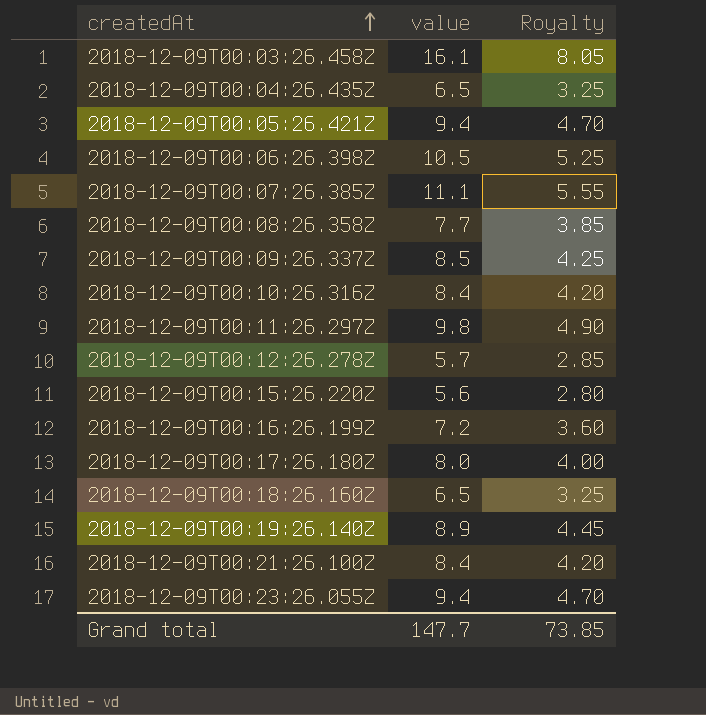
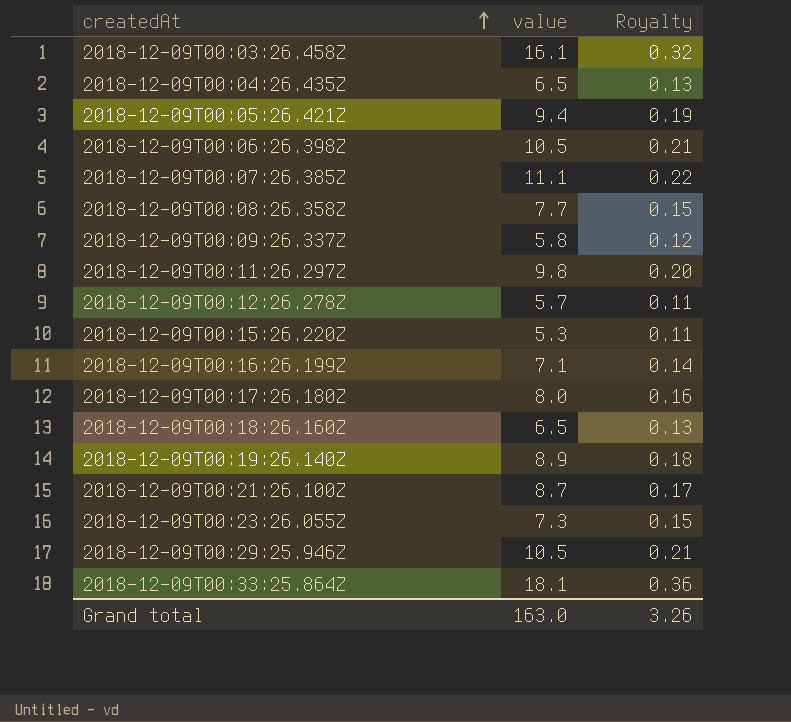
column Royalty | formula: [value] * 0.5 -> [value] * 0.02
row 2018-12-09T00:10:26.316Z: 8.4 | 4.20 -> none
2018-12-09T00:09:26.337Z | value: 8.5 -> 5.8
2018-12-09T00:15:26.220Z | value: 5.6 -> 5.3
2018-12-09T00:16:26.199Z | value: 7.2 -> 7.1
2018-12-09T00:21:26.100Z | value: 8.4 -> 8.7
2018-12-09T00:23:26.055Z | value: 9.4 -> 7.3
row 2018-12-09T00:29:25.946Z: none -> 10.5 | 0.21
row 2018-12-09T00:33:25.864Z: none -> 18.1 | 0.36
Grand total | value: 147.7 -> 163.0
Grand total | Royalty: 73.85 -> 3.26

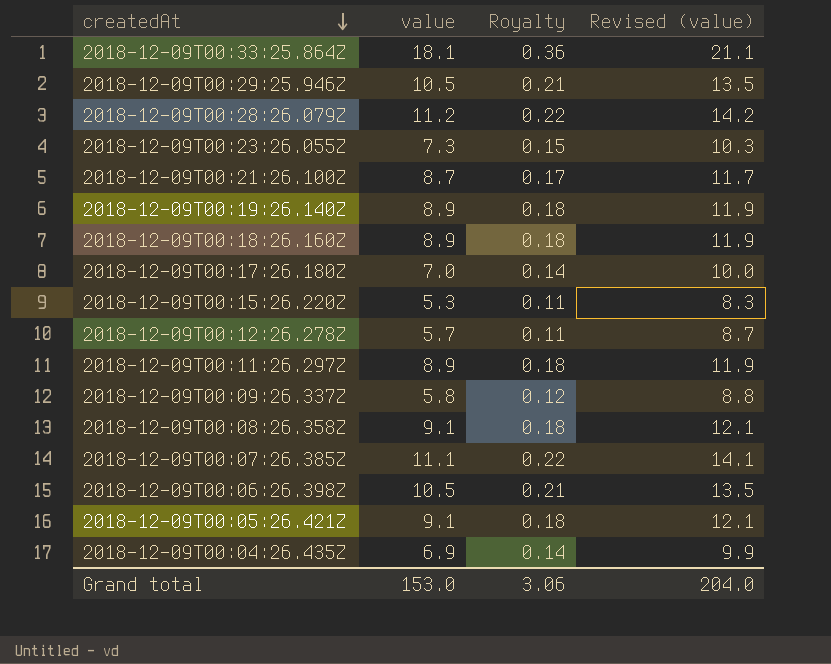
row order: createdAt ascending -> createdAt descending
column Revised (value) | formula: none -> [value] + 3
row 2018-12-09T00:03:26.458Z: 16.1 | 0.32 -> none
row 2018-12-09T00:16:26.199Z: 7.1 | 0.14 -> none
row 2018-12-09T00:28:26.079Z: none -> 11.2 | 0.22 | 14.2
2018-12-09T00:18:26.160Z | value: 6.5 -> 8.9
2018-12-09T00:18:26.160Z | Royalty: 0.13 -> 0.18
2018-12-09T00:17:26.180Z | value: 8.0 -> 7.0
2018-12-09T00:17:26.180Z | Royalty: 0.16 -> 0.14
2018-12-09T00:11:26.297Z | value: 9.8 -> 8.9
2018-12-09T00:11:26.297Z | Royalty: 0.20 -> 0.18
2018-12-09T00:08:26.358Z | value: 7.7 -> 9.1
2018-12-09T00:08:26.358Z | Royalty: 0.15 -> 0.18
2018-12-09T00:05:26.421Z | value: 9.4 -> 9.1
2018-12-09T00:05:26.421Z | Royalty: 0.19 -> 0.18
2018-12-09T00:04:26.435Z | value: 6.5 -> 6.9
2018-12-09T00:04:26.435Z | Royalty: 0.13 -> 0.14
Grand total | value: 163.0 -> 153.0
Grand total | Royalty: 3.26 -> 3.06

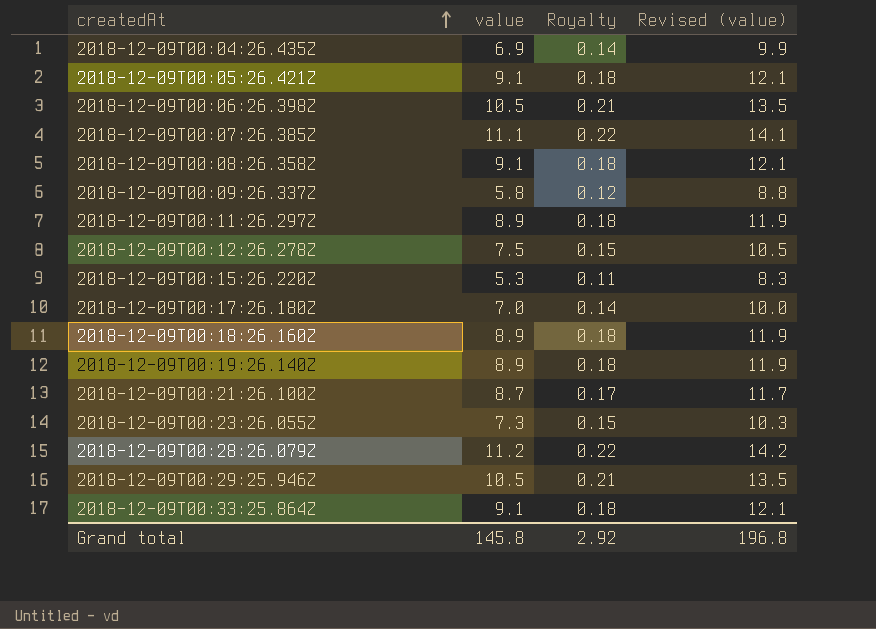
row order: createdAt descending -> createdAt ascending
2018-12-09T00:12:26.278Z | value: 5.7 -> 7.5
2018-12-09T00:12:26.278Z | Royalty: 0.11 -> 0.15
2018-12-09T00:12:26.278Z | Revised (value): 8.7 -> 10.5
2018-12-09T00:33:25.864Z | value: 18.1 -> 9.1
2018-12-09T00:33:25.864Z | Royalty: 0.36 -> 0.18
2018-12-09T00:33:25.864Z | Revised (value): 21.1 -> 12.1
Grand total | value: 153.0 -> 145.8
Grand total | Royalty: 3.06 -> 2.92
Grand total | Revised (value): 204.0 -> 196.8

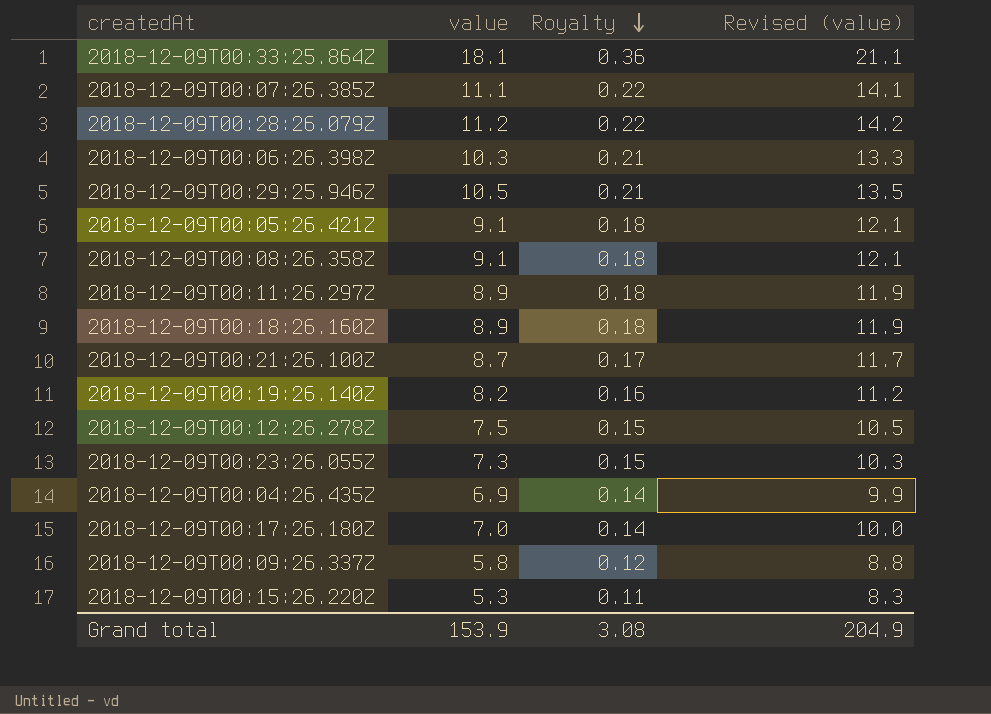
row order: createdAt ascending -> Royalty descending
2018-12-09T00:33:25.864Z | value: 9.1 -> 18.1
2018-12-09T00:33:25.864Z | Royalty: 0.18 -> 0.36
2018-12-09T00:33:25.864Z | Revised (value): 12.1 -> 21.1
2018-12-09T00:06:26.398Z | value: 10.5 -> 10.3
2018-12-09T00:06:26.398Z | Revised (value): 13.5 -> 13.3
2018-12-09T00:19:26.140Z | value: 8.9 -> 8.2
2018-12-09T00:19:26.140Z | Royalty: 0.18 -> 0.16
2018-12-09T00:19:26.140Z | Revised (value): 11.9 -> 11.2
Grand total | value: 145.8 -> 153.9
Grand total | Royalty: 2.92 -> 3.08
Grand total | Revised (value): 196.8 -> 204.9

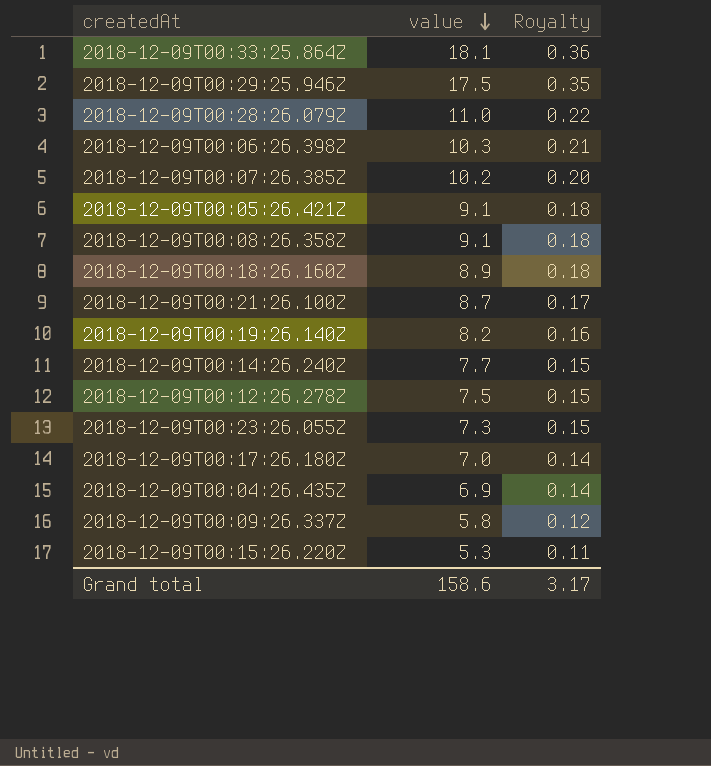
row order: Royalty descending -> value descending
column Revised (value) | formula: [value] + 3 -> none
row 2018-12-09T00:11:26.297Z: 8.9 | 0.18 | 11.9 -> none
2018-12-09T00:29:25.946Z | value: 10.5 -> 17.5
2018-12-09T00:29:25.946Z | Royalty: 0.21 -> 0.35
2018-12-09T00:28:26.079Z | value: 11.2 -> 11.0
2018-12-09T00:07:26.385Z | value: 11.1 -> 10.2
2018-12-09T00:07:26.385Z | Royalty: 0.22 -> 0.20
row 2018-12-09T00:14:26.240Z: none -> 7.7 | 0.15
Grand total | value: 153.9 -> 158.6
Grand total | Royalty: 3.08 -> 3.17

